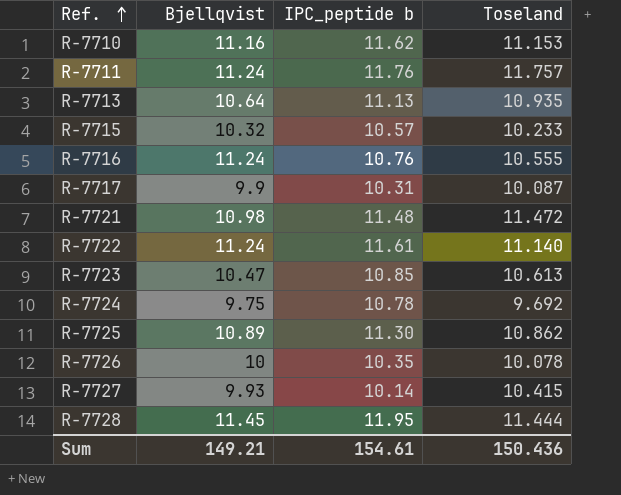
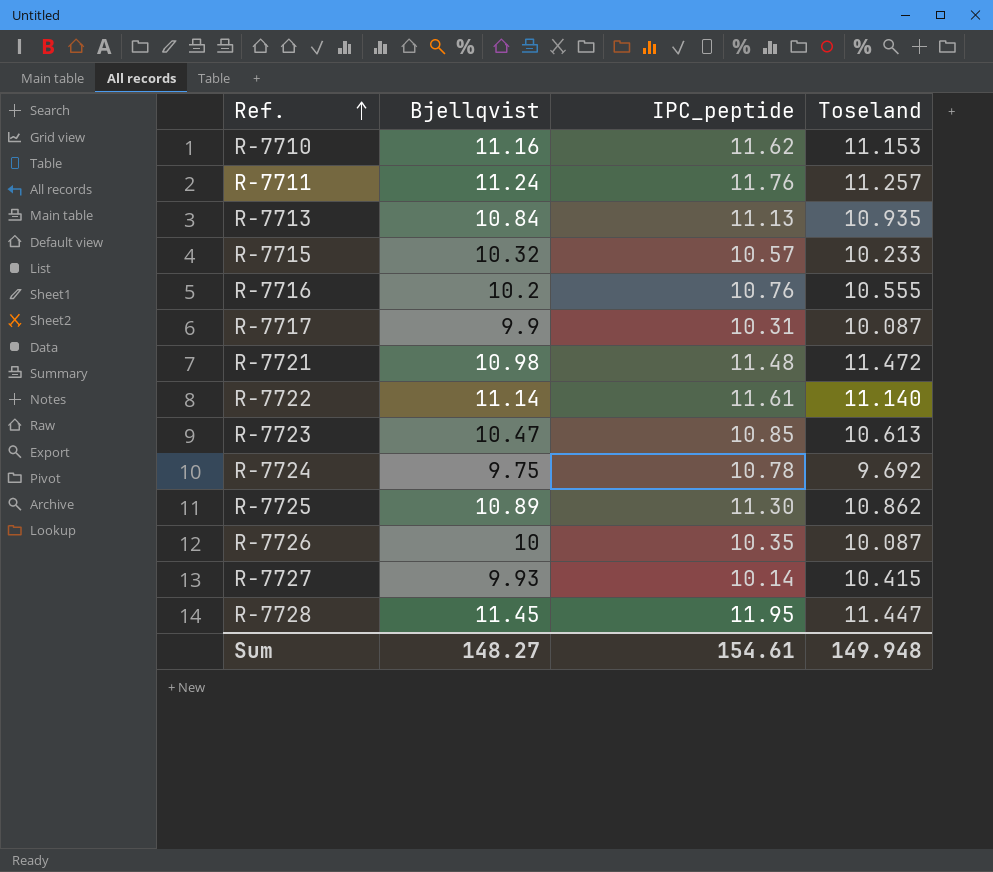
column name: IPC_peptide b -> IPC_peptide
R-7711 | Toseland: 11.757 -> 11.257
R-7713 | Bjellqvist: 10.64 -> 10.84
R-7716 | Bjellqvist: 11.24 -> 10.2
R-7722 | Bjellqvist: 11.24 -> 11.14
R-7726 | Toseland: 10.078 -> 10.087
R-7728 | Toseland: 11.444 -> 11.447
Sum | Bjellqvist: 149.21 -> 148.27
Sum | Toseland: 150.436 -> 149.948

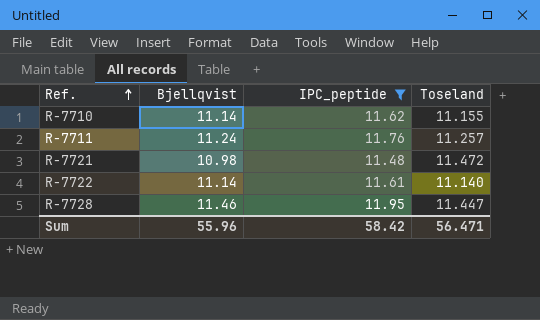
filter: none -> IPC_peptide >= 11.48
R-7710 | Bjellqvist: 11.16 -> 11.14
R-7710 | Toseland: 11.153 -> 11.155
R-7728 | Bjellqvist: 11.45 -> 11.46
Sum | Bjellqvist: 148.27 -> 55.96
Sum | IPC_peptide: 154.61 -> 58.42
Sum | Toseland: 149.948 -> 56.471

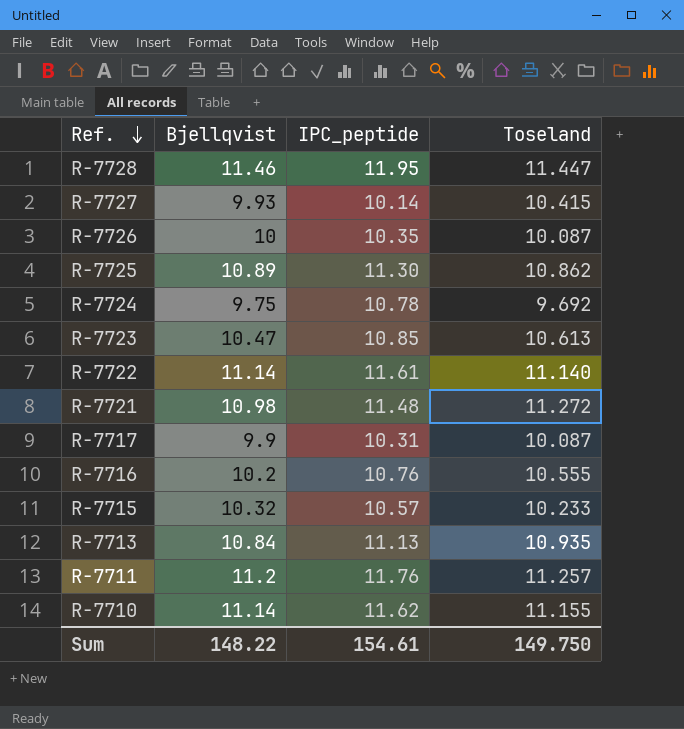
filter: IPC_peptide >= 11.48 -> none
row order: Ref. ascending -> Ref. descending
R-7721 | Toseland: 11.472 -> 11.272
R-7711 | Bjellqvist: 11.24 -> 11.2
Sum | Bjellqvist: 55.96 -> 148.22
Sum | IPC_peptide: 58.42 -> 154.61
Sum | Toseland: 56.471 -> 149.750

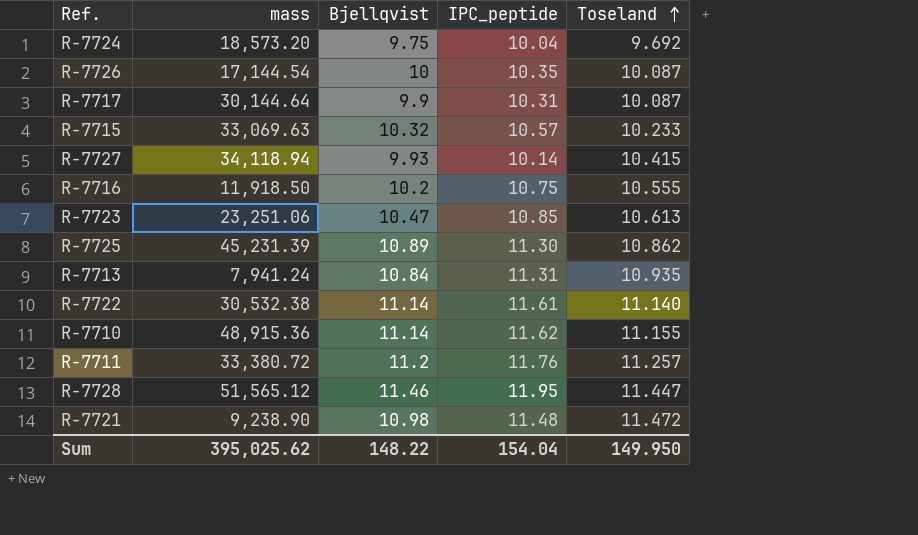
row order: Ref. descending -> Toseland ascending
column mass | position: none -> 2
R-7724 | IPC_peptide: 10.78 -> 10.04
R-7716 | IPC_peptide: 10.76 -> 10.75
R-7713 | IPC_peptide: 11.13 -> 11.31
R-7721 | Toseland: 11.272 -> 11.472
Sum | IPC_peptide: 154.61 -> 154.04
Sum | Toseland: 149.750 -> 149.950

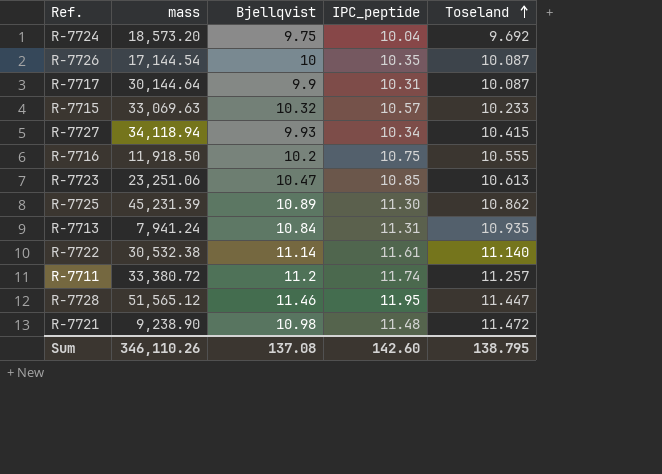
row R-7710: 48,915.36 | 11.14 | 11.62 | 11.155 -> none
R-7727 | IPC_peptide: 10.14 -> 10.34
R-7711 | IPC_peptide: 11.76 -> 11.74
Sum | mass: 395,025.62 -> 346,110.26
Sum | Bjellqvist: 148.22 -> 137.08
Sum | IPC_peptide: 154.04 -> 142.60
Sum | Toseland: 149.950 -> 138.795

